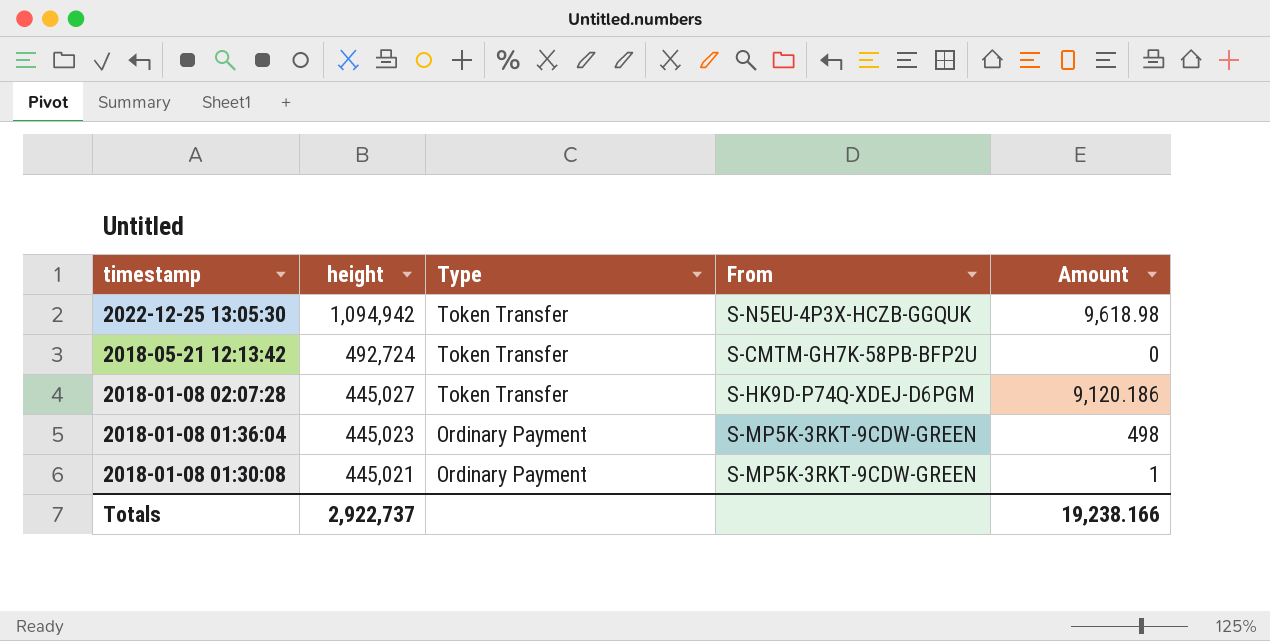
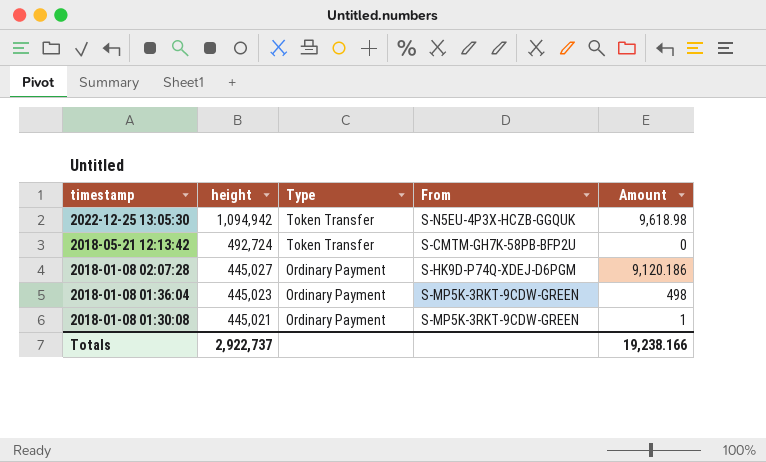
2018-01-08 02:07:28 | Type: Token Transfer -> Ordinary Payment

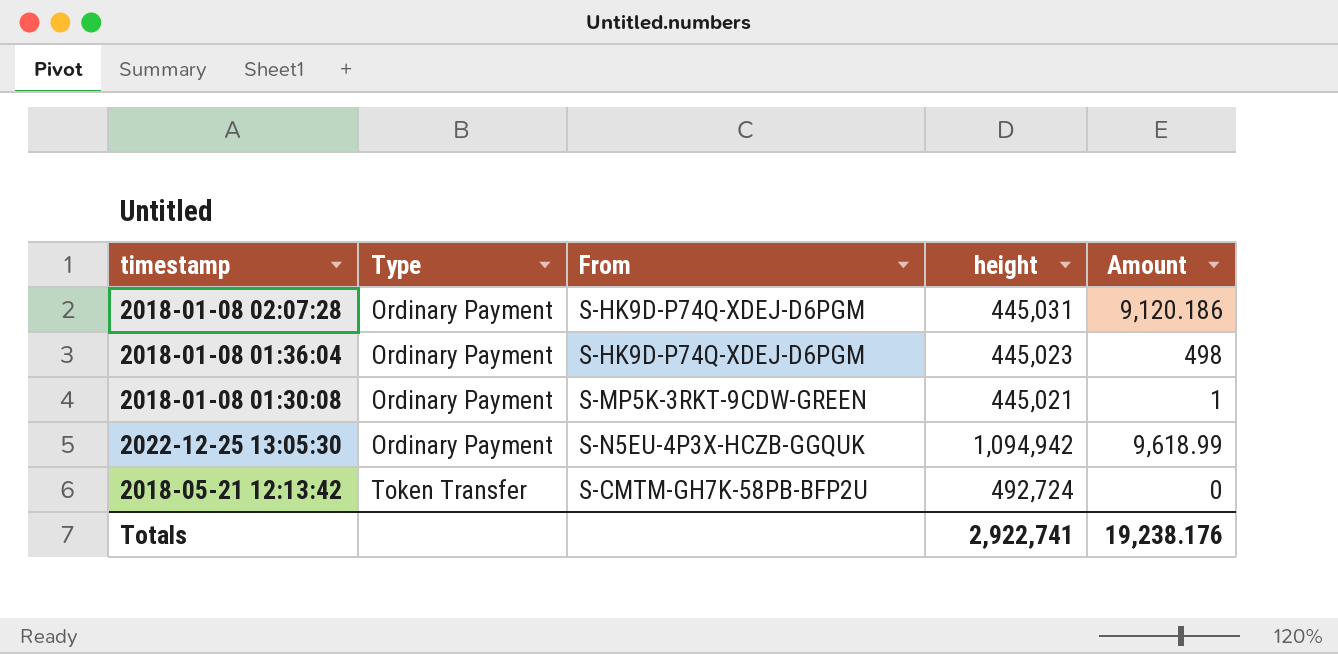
row order: timestamp descending -> Type ascending
column height | position: 2 -> 4
2018-01-08 02:07:28 | height: 445,027 -> 445,031
2018-01-08 01:36:04 | From: S-MP5K-3RKT-9CDW-GREEN -> S-HK9D-P74Q-XDEJ-D6PGM
2022-12-25 13:05:30 | Type: Token Transfer -> Ordinary Payment
2022-12-25 13:05:30 | Amount: 9,618.98 -> 9,618.99
Totals | height: 2,922,737 -> 2,922,741
Totals | Amount: 19,238.166 -> 19,238.176

